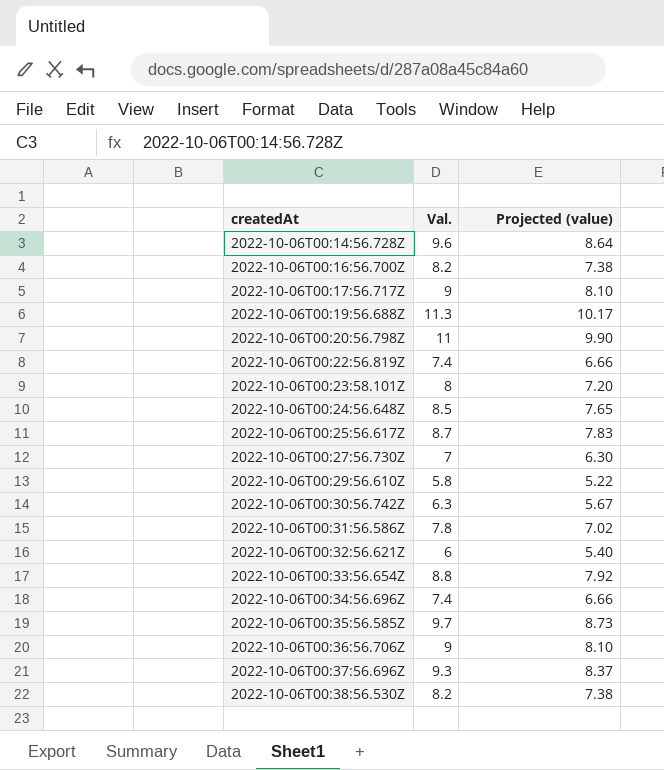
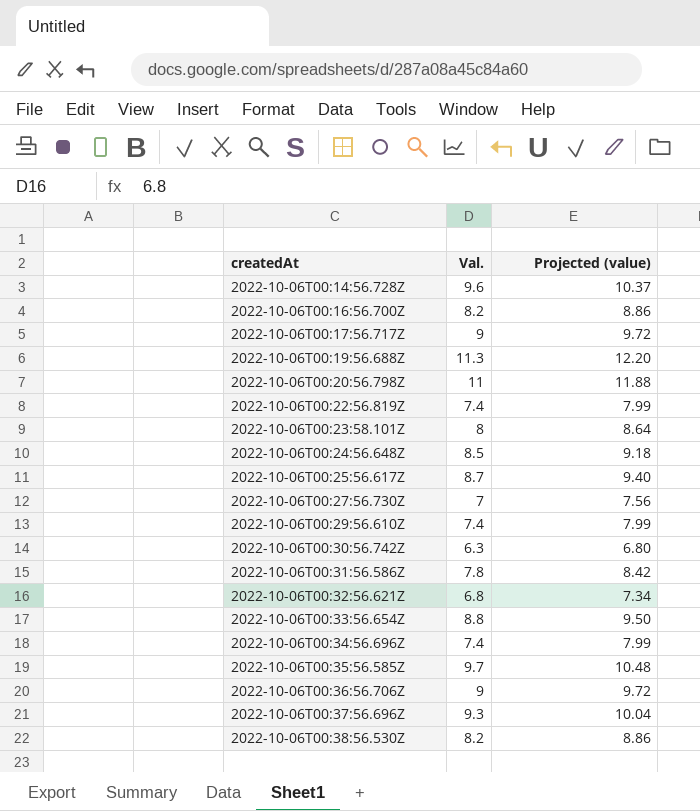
column Projected (value) | formula: [Val.] * 0.9 -> [Val.] * 1.08
2022-10-06T00:29:56.610Z | Val.: 5.8 -> 7.4
2022-10-06T00:32:56.621Z | Val.: 6 -> 6.8

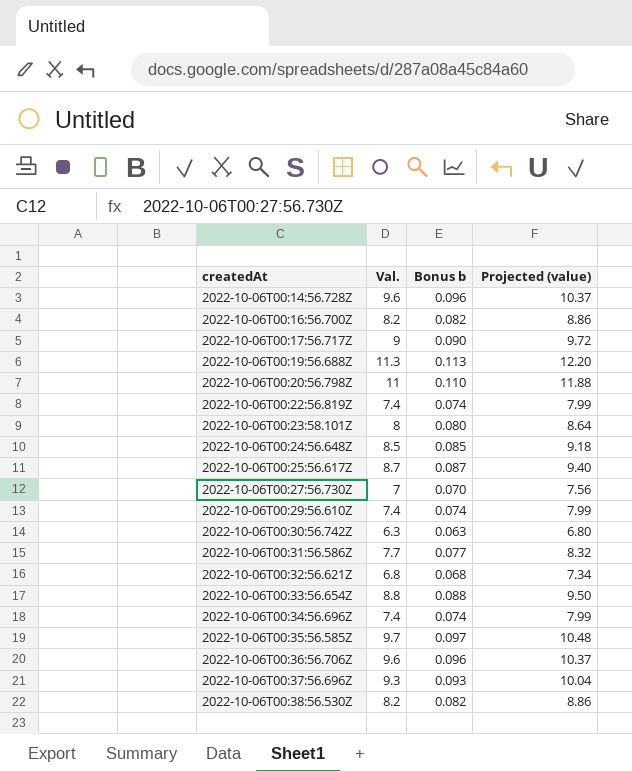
column Bonus b | formula: none -> [Val.] * 0.01
2022-10-06T00:31:56.586Z | Val.: 7.8 -> 7.7
2022-10-06T00:31:56.586Z | Projected (value): 8.42 -> 8.32
2022-10-06T00:36:56.706Z | Val.: 9 -> 9.6
2022-10-06T00:36:56.706Z | Projected (value): 9.72 -> 10.37

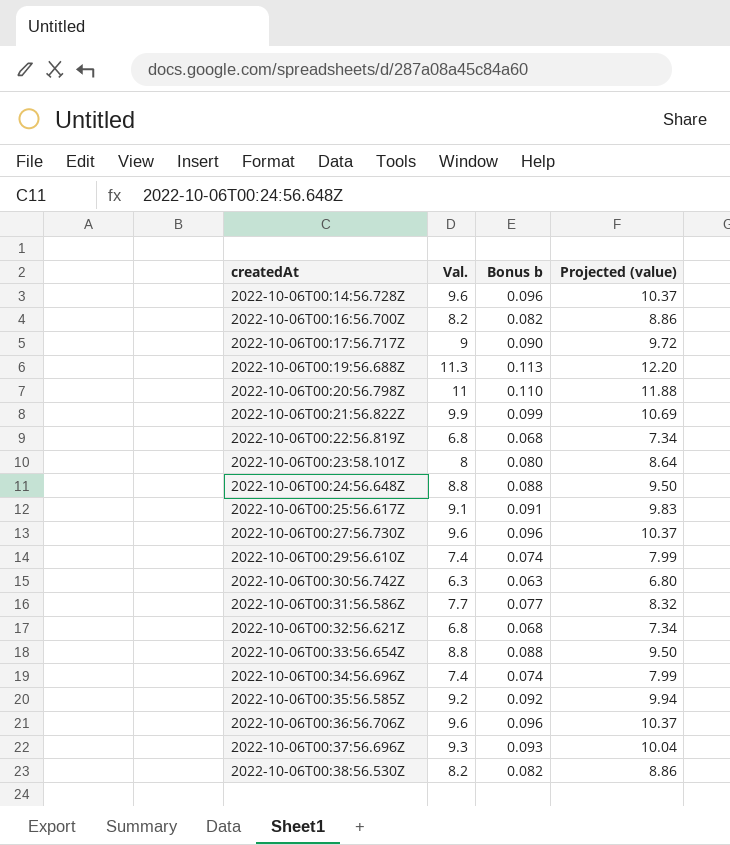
row 2022-10-06T00:21:56.822Z: none -> 9.9 | 0.099 | 10.69
2022-10-06T00:22:56.819Z | Val.: 7.4 -> 6.8
2022-10-06T00:22:56.819Z | Bonus b: 0.074 -> 0.068
2022-10-06T00:22:56.819Z | Projected (value): 7.99 -> 7.34
2022-10-06T00:24:56.648Z | Val.: 8.5 -> 8.8
2022-10-06T00:24:56.648Z | Bonus b: 0.085 -> 0.088
2022-10-06T00:24:56.648Z | Projected (value): 9.18 -> 9.50
2022-10-06T00:25:56.617Z | Val.: 8.7 -> 9.1
2022-10-06T00:25:56.617Z | Bonus b: 0.087 -> 0.091
2022-10-06T00:25:56.617Z | Projected (value): 9.40 -> 9.83
2022-10-06T00:27:56.730Z | Val.: 7 -> 9.6
2022-10-06T00:27:56.730Z | Bonus b: 0.070 -> 0.096
2022-10-06T00:27:56.730Z | Projected (value): 7.56 -> 10.37
2022-10-06T00:35:56.585Z | Val.: 9.7 -> 9.2
2022-10-06T00:35:56.585Z | Bonus b: 0.097 -> 0.092
2022-10-06T00:35:56.585Z | Projected (value): 10.48 -> 9.94

